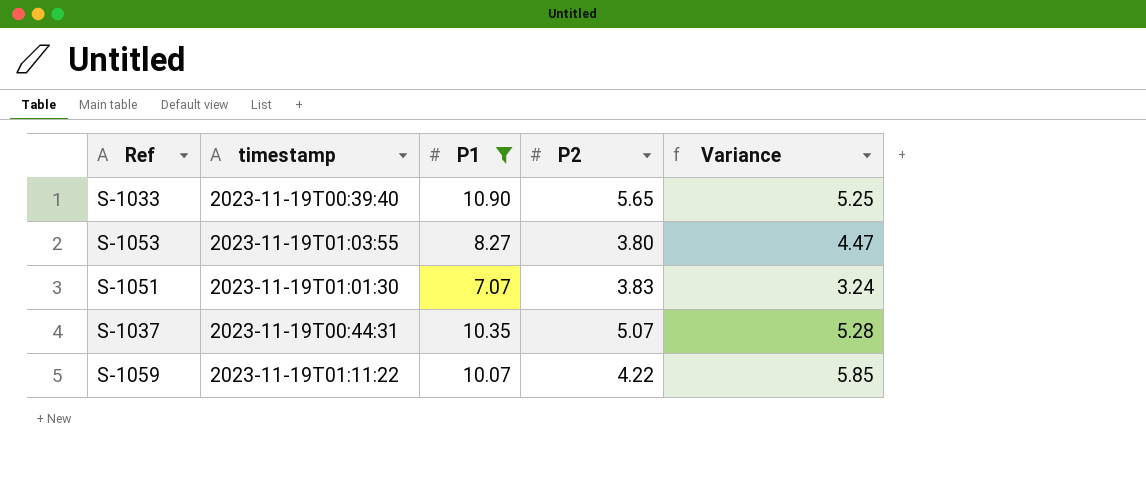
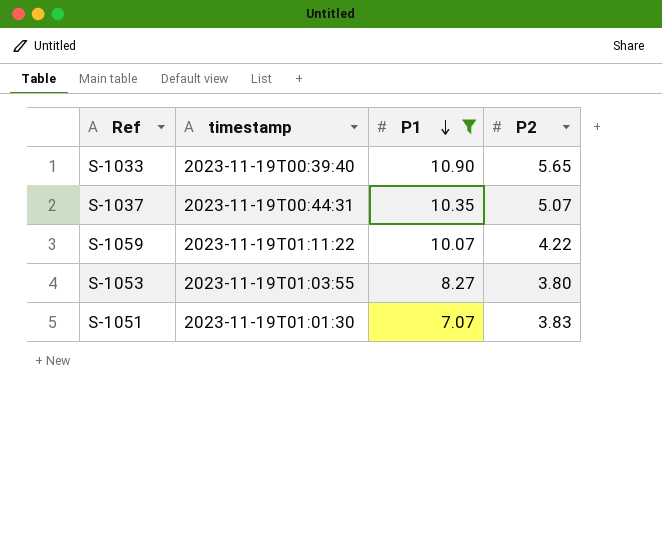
row order: none -> P1 descending
column Variance | formula: [P1] - [P2] -> none

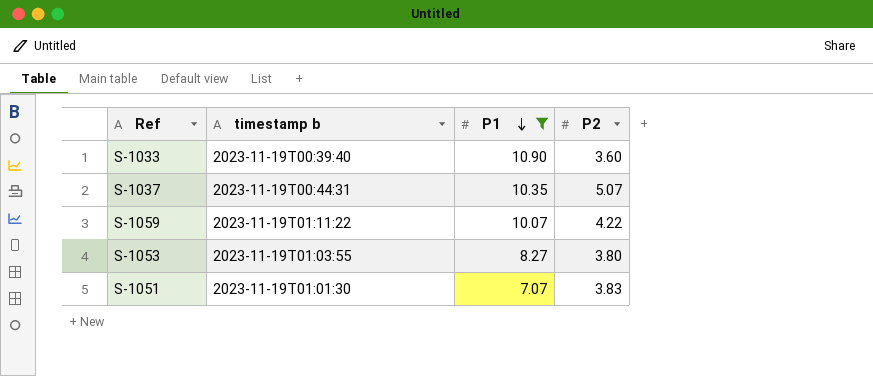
column name: timestamp -> timestamp b
S-1033 | P2: 5.65 -> 3.60

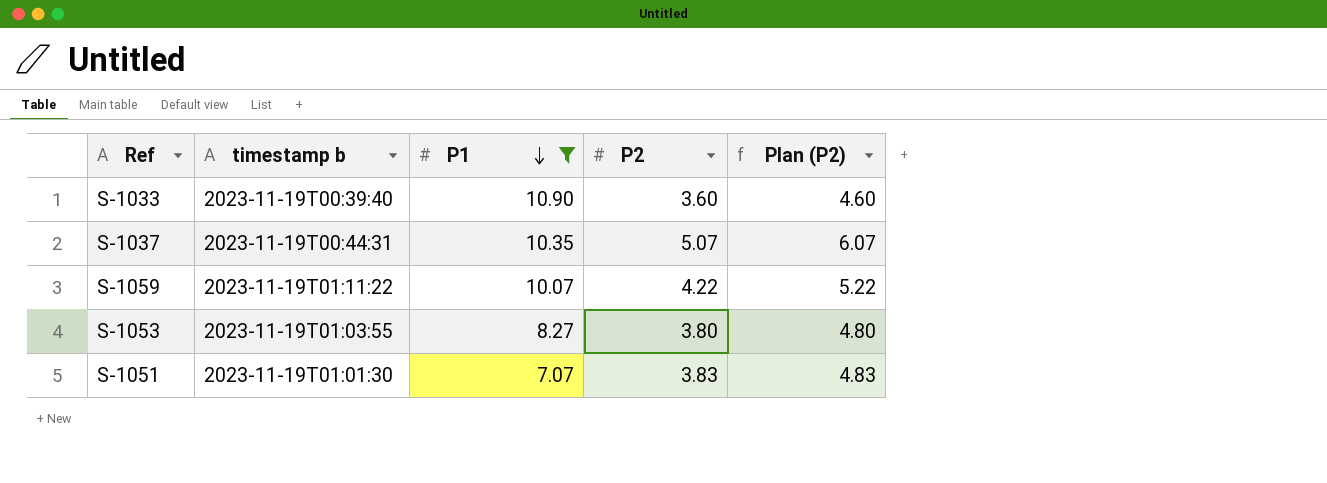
column Plan (P2) | formula: none -> [P2] + 1

